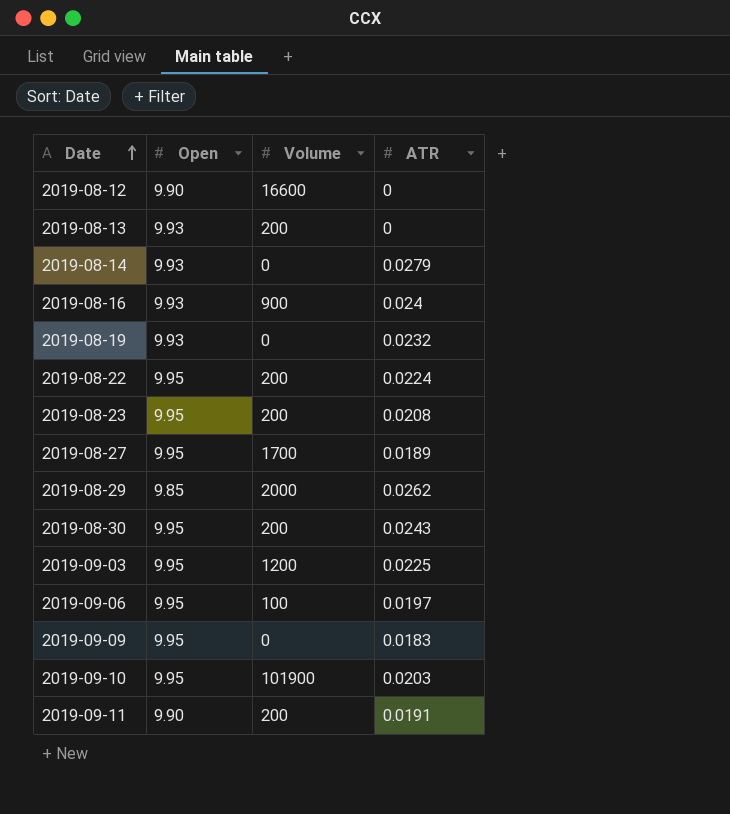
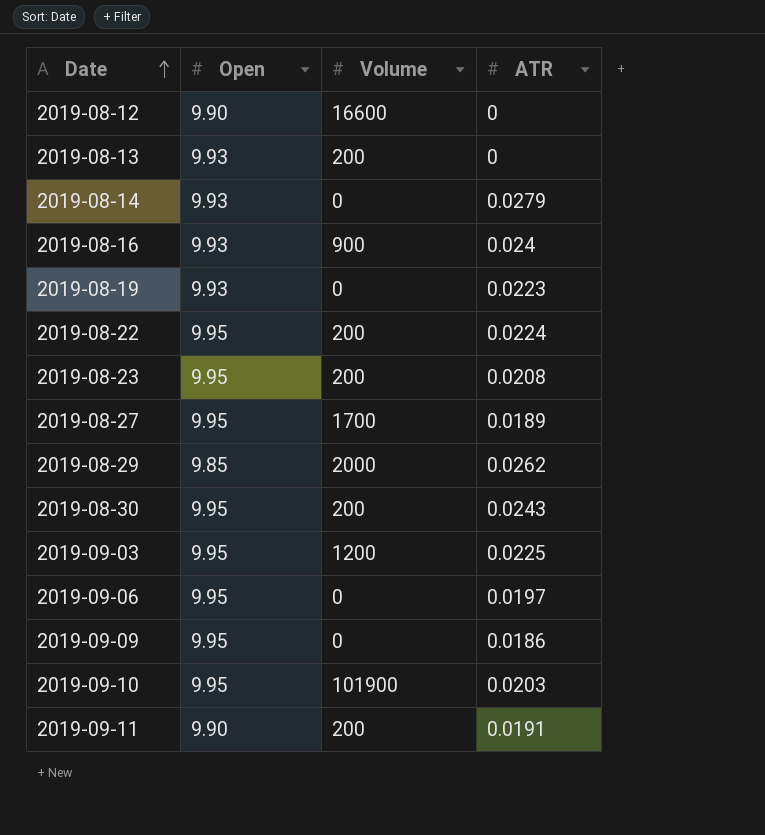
2019-08-19 | ATR: 0.0232 -> 0.0223
2019-09-06 | Volume: 100 -> 0
2019-09-09 | ATR: 0.0183 -> 0.0186

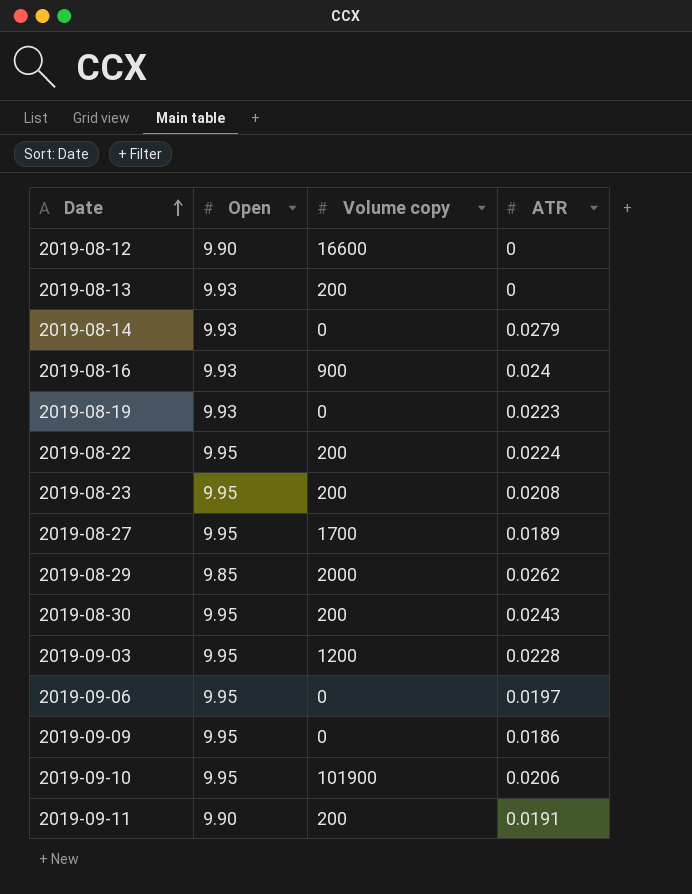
column name: Volume -> Volume copy
2019-09-03 | ATR: 0.0225 -> 0.0228
2019-09-10 | ATR: 0.0203 -> 0.0206

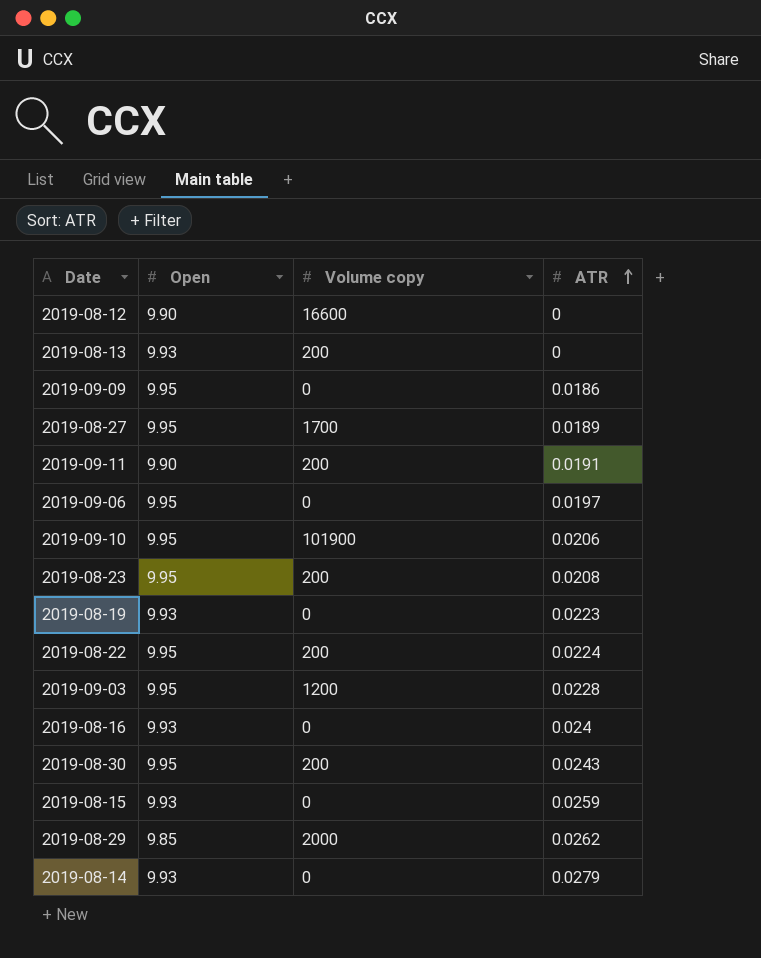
row order: Date ascending -> ATR ascending
2019-08-16 | Volume copy: 900 -> 0
row 2019-08-15: none -> 9.93 | 0 | 0.0259

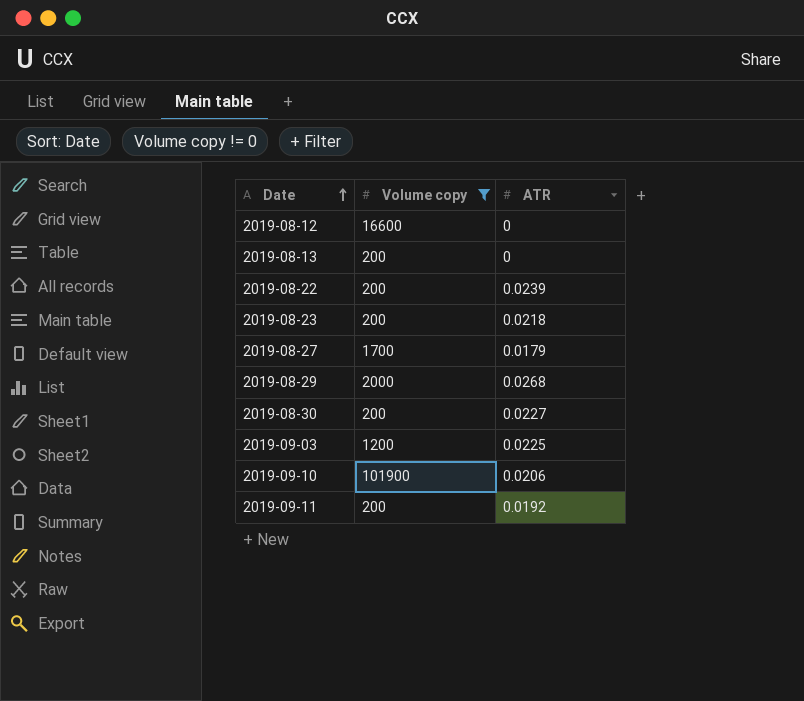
filter: none -> Volume copy != 0
row order: ATR ascending -> Date ascending
column Open | position: 2 -> none
2019-08-22 | ATR: 0.0224 -> 0.0239
2019-08-23 | ATR: 0.0208 -> 0.0218
2019-08-27 | ATR: 0.0189 -> 0.0179
2019-08-29 | ATR: 0.0262 -> 0.0268
2019-08-30 | ATR: 0.0243 -> 0.0227
2019-09-03 | ATR: 0.0228 -> 0.0225
2019-09-11 | ATR: 0.0191 -> 0.0192

